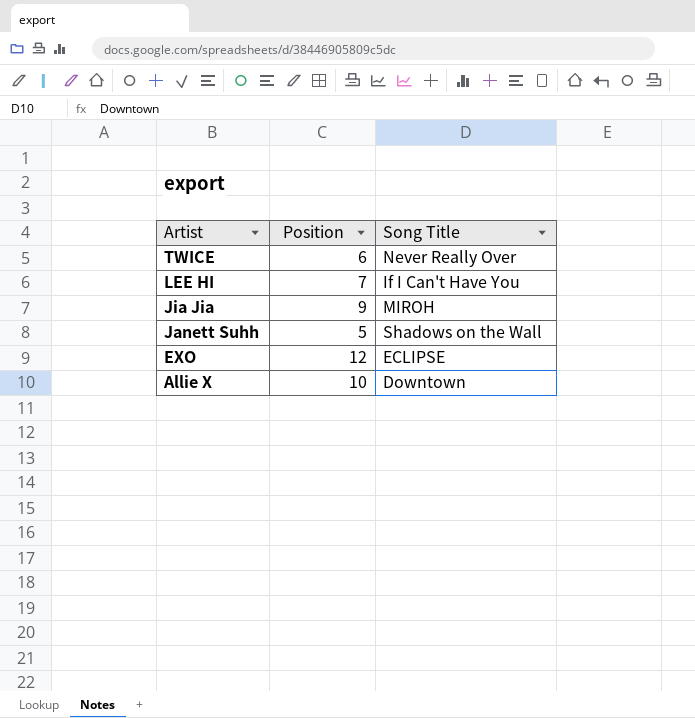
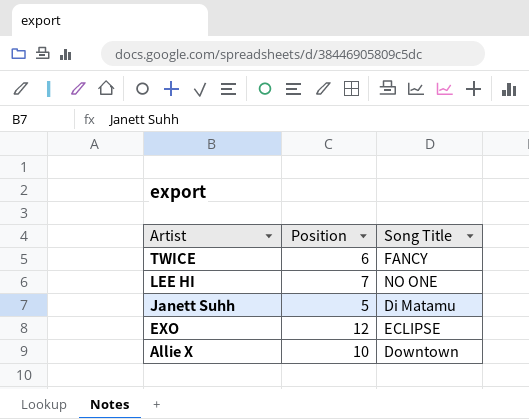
row Jia Jia: 9 | MIROH -> none
TWICE | Song Title: Never Really Over -> FANCY
LEE HI | Song Title: If I Can't Have You -> NO ONE
Janett Suhh | Song Title: Shadows on the Wall -> Di Matamu

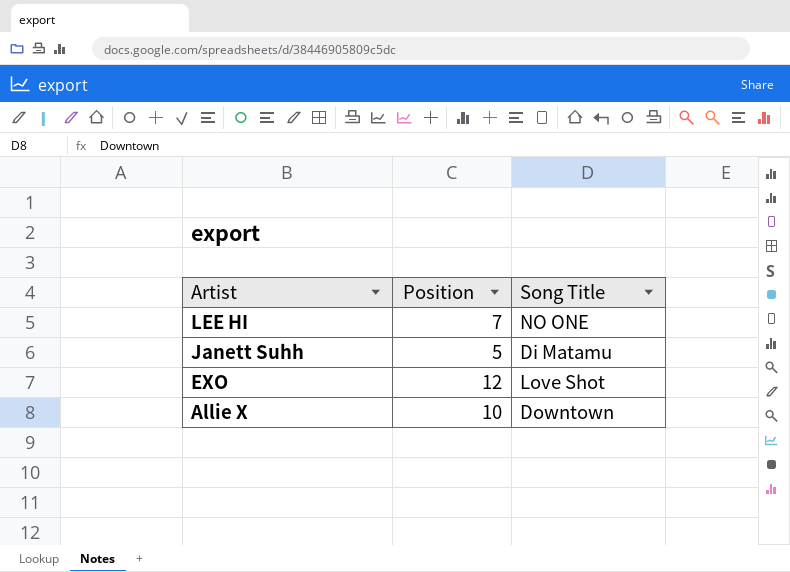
row TWICE: 6 | FANCY -> none
EXO | Song Title: ECLIPSE -> Love Shot

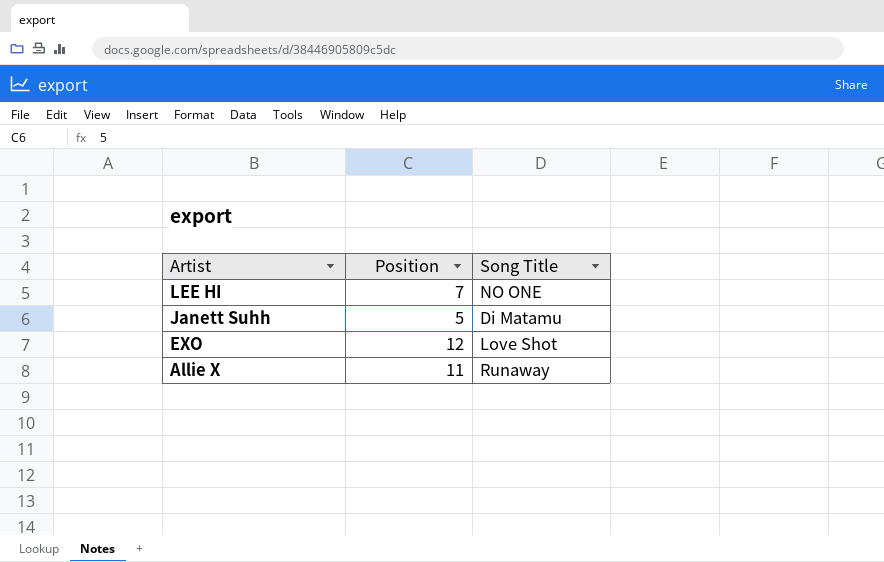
Allie X | Position: 10 -> 11
Allie X | Song Title: Downtown -> Runaway

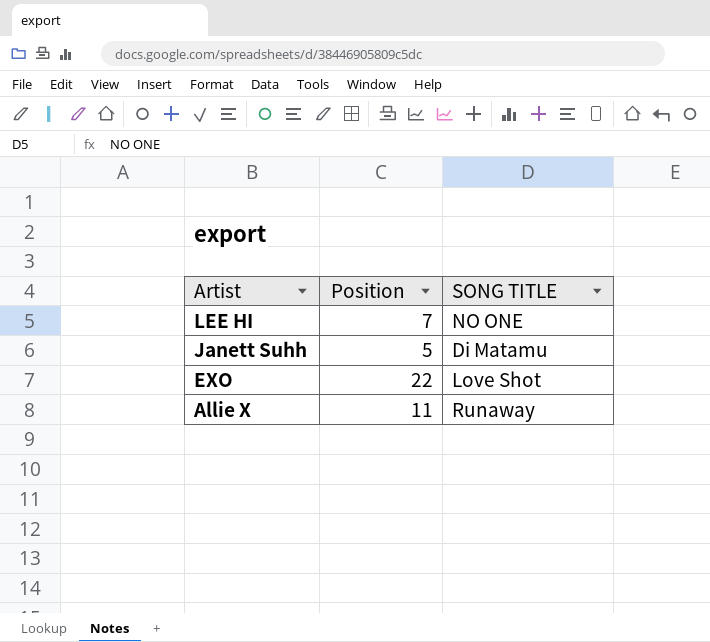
column name: Song Title -> SONG TITLE
EXO | Position: 12 -> 22

